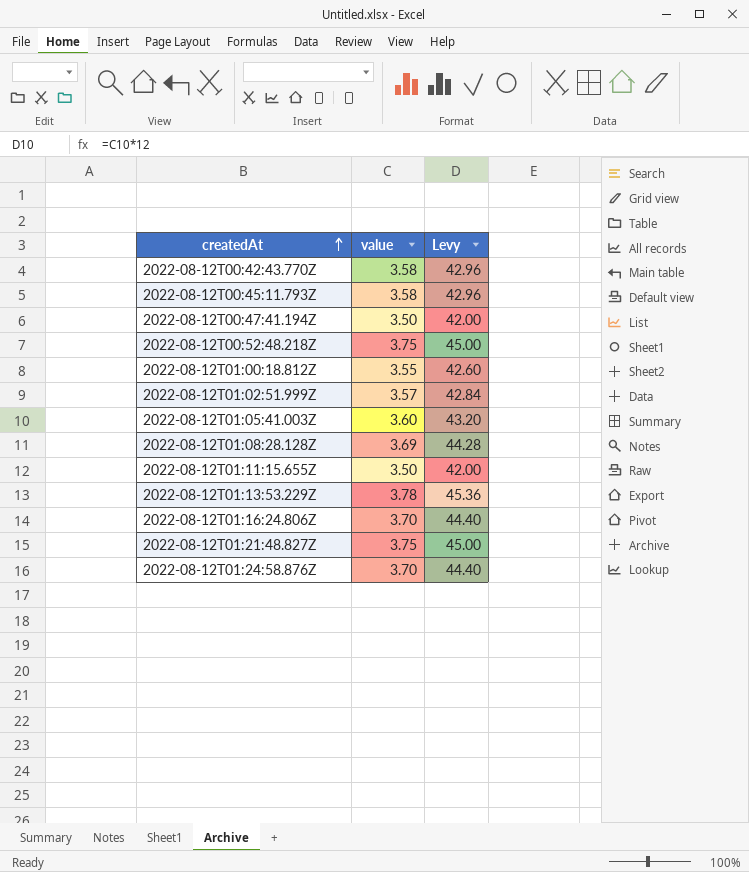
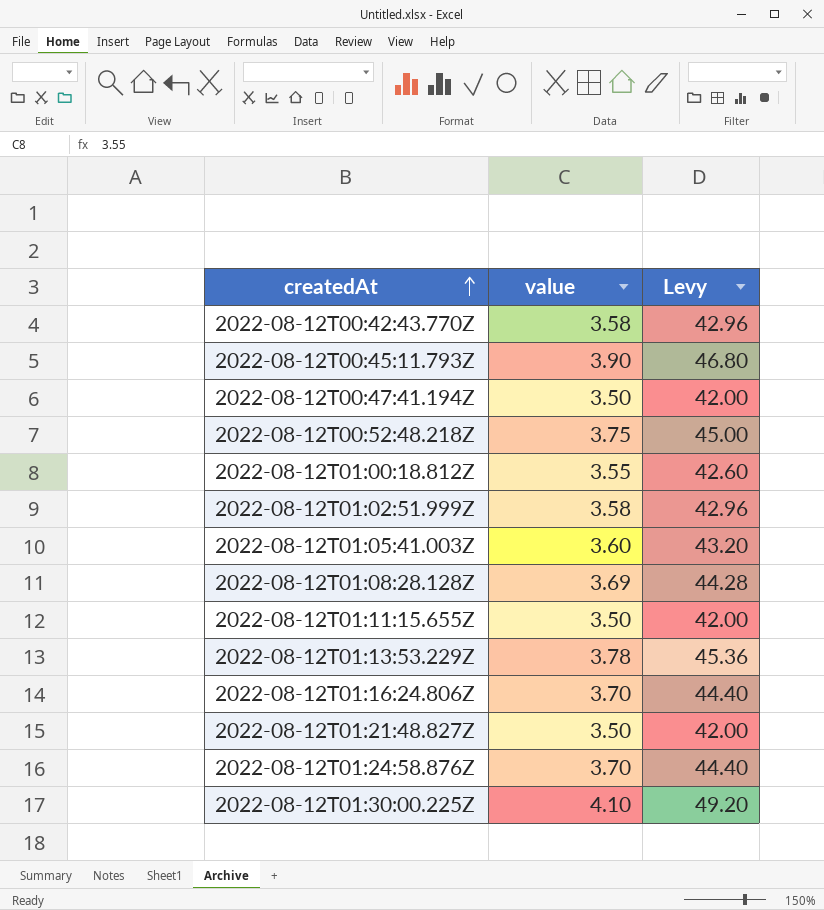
2022-08-12T00:45:11.793Z | value: 3.58 -> 3.90
2022-08-12T00:45:11.793Z | Levy: 42.96 -> 46.80
2022-08-12T01:02:51.999Z | value: 3.57 -> 3.58
2022-08-12T01:02:51.999Z | Levy: 42.84 -> 42.96
2022-08-12T01:21:48.827Z | value: 3.75 -> 3.50
2022-08-12T01:21:48.827Z | Levy: 45.00 -> 42.00
row 2022-08-12T01:30:00.225Z: none -> 4.10 | 49.20

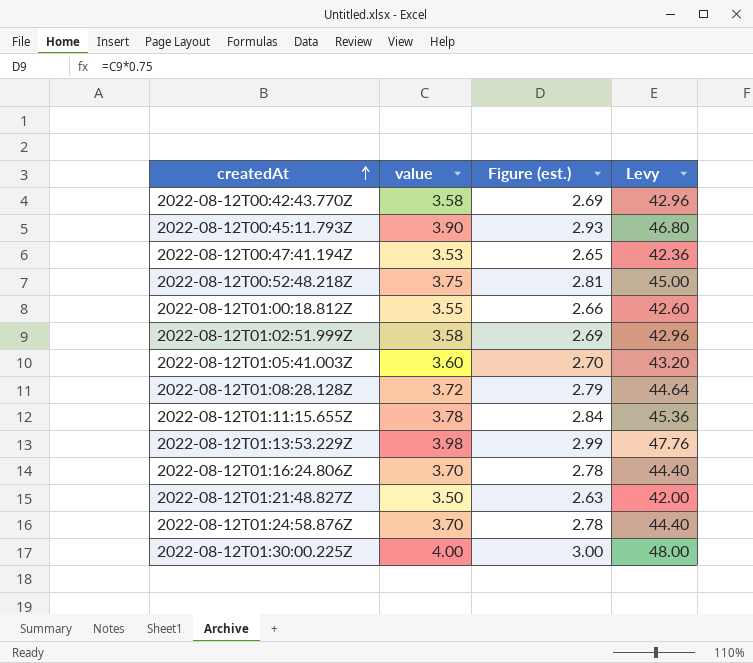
column Figure (est.) | formula: none -> [value] * 0.75
2022-08-12T00:47:41.194Z | value: 3.50 -> 3.53
2022-08-12T00:47:41.194Z | Levy: 42.00 -> 42.36
2022-08-12T01:08:28.128Z | value: 3.69 -> 3.72
2022-08-12T01:08:28.128Z | Levy: 44.28 -> 44.64
2022-08-12T01:11:15.655Z | value: 3.50 -> 3.78
2022-08-12T01:11:15.655Z | Levy: 42.00 -> 45.36
2022-08-12T01:13:53.229Z | value: 3.78 -> 3.98
2022-08-12T01:13:53.229Z | Levy: 45.36 -> 47.76
2022-08-12T01:30:00.225Z | value: 4.10 -> 4.00
2022-08-12T01:30:00.225Z | Levy: 49.20 -> 48.00

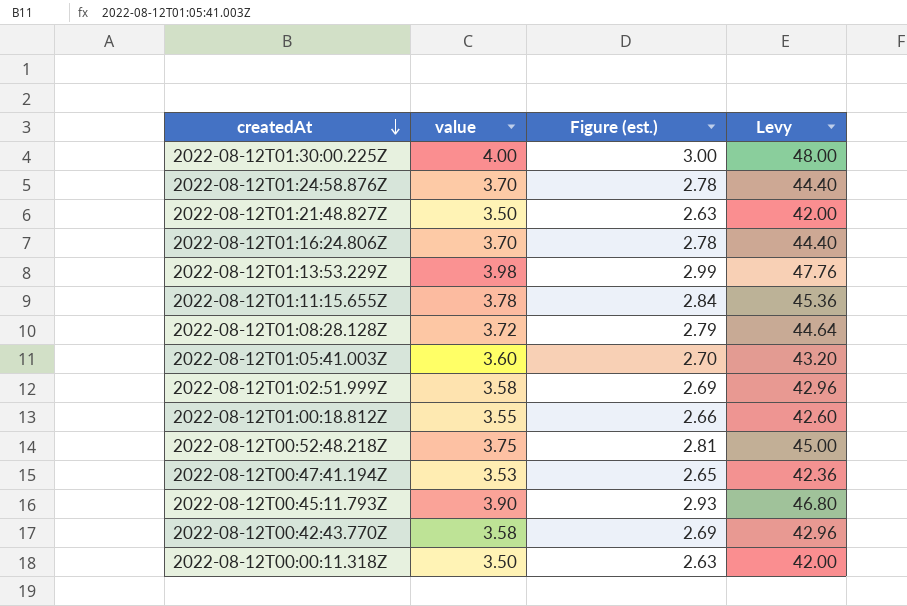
row order: createdAt ascending -> createdAt descending
row 2022-08-12T00:00:11.318Z: none -> 3.50 | 2.63 | 42.00

